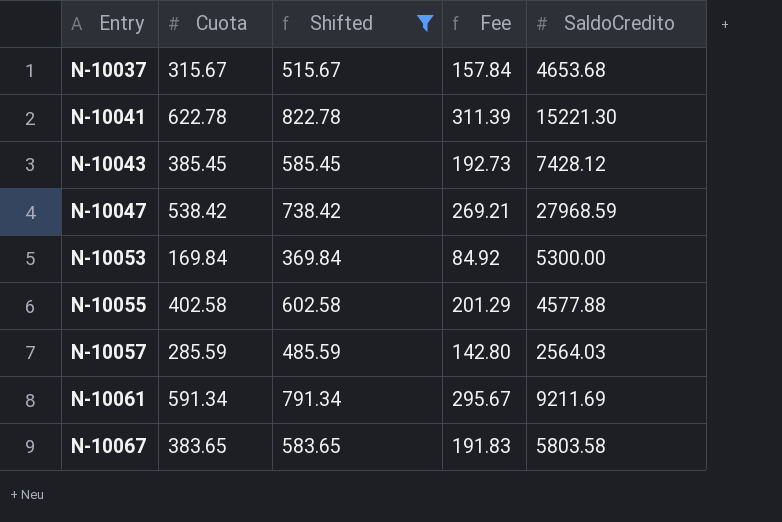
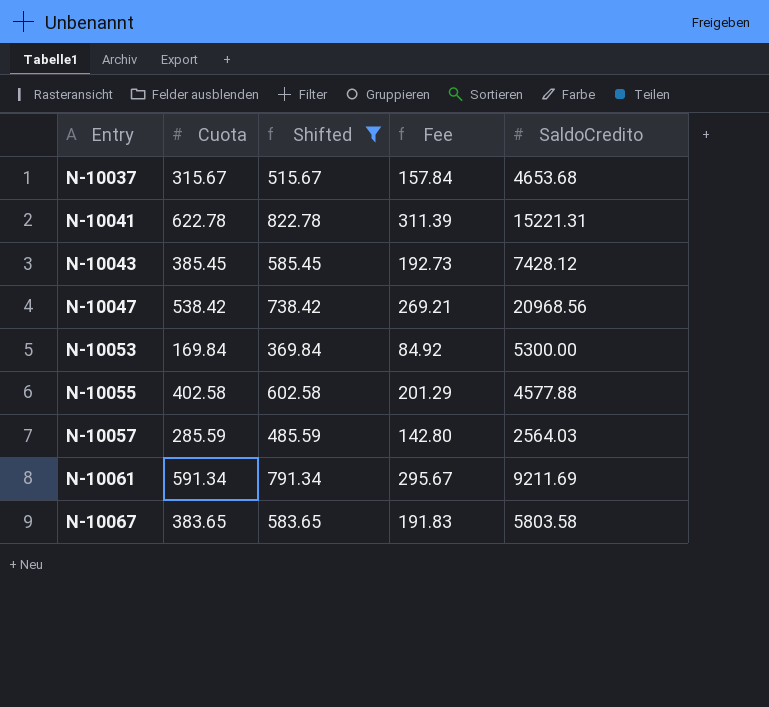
N-10041 | SaldoCredito: 15221.30 -> 15221.31
N-10047 | SaldoCredito: 27968.59 -> 20968.56

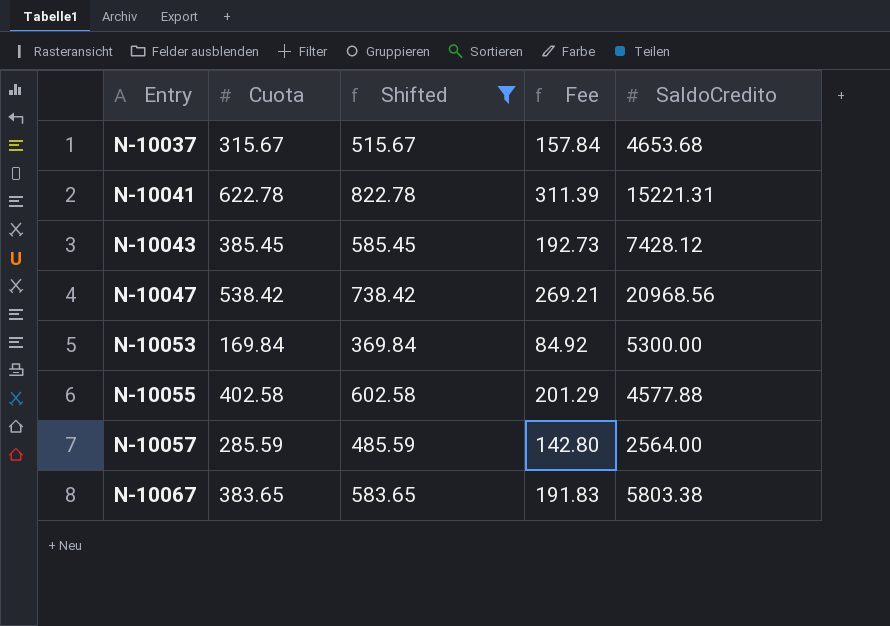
row N-10061: 591.34 | 791.34 | 295.67 | 9211.69 -> none
N-10057 | SaldoCredito: 2564.03 -> 2564.00
N-10067 | SaldoCredito: 5803.58 -> 5803.38

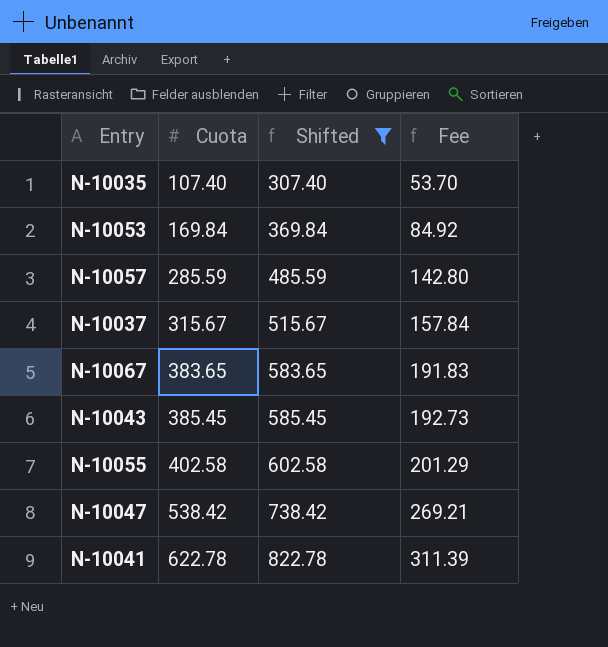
row order: Entry ascending -> Cuota ascending
column SaldoCredito | position: 5 -> none
row N-10035: none -> 107.40 | 307.40 | 53.70

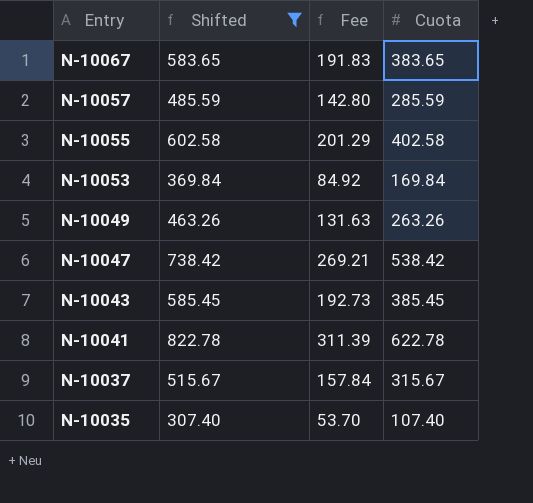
row order: Cuota ascending -> Entry descending
column Cuota | position: 2 -> 4
row N-10049: none -> 463.26 | 131.63 | 263.26

